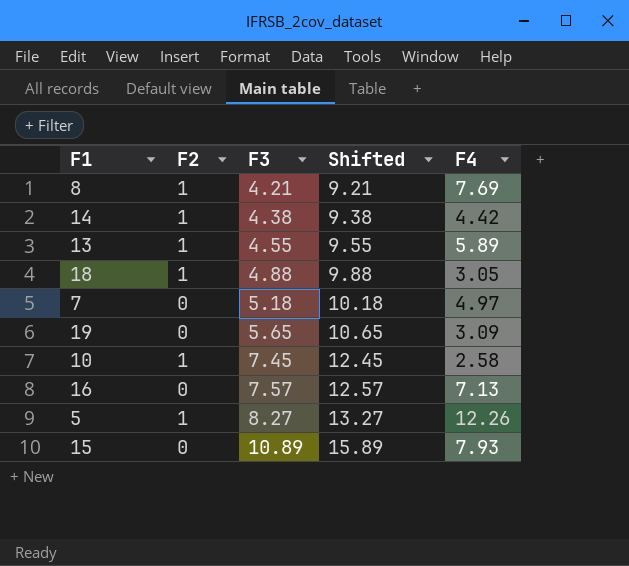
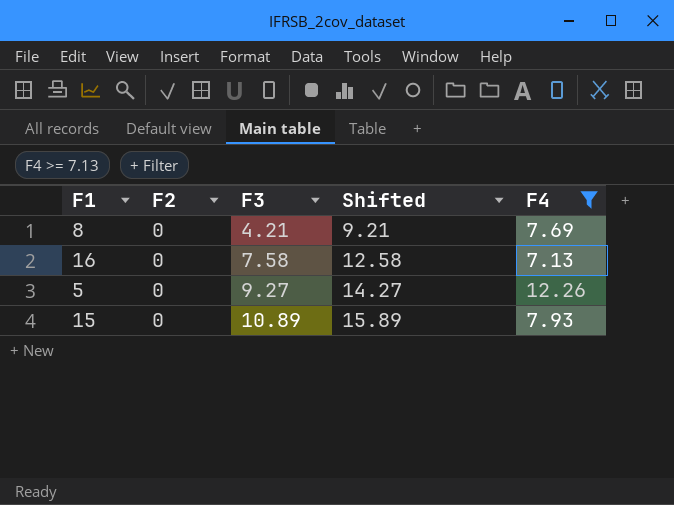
filter: none -> F4 >= 7.13
8 | F2: 1 -> 0
16 | F3: 7.57 -> 7.58
16 | Shifted: 12.57 -> 12.58
5 | F2: 1 -> 0
5 | F3: 8.27 -> 9.27
5 | Shifted: 13.27 -> 14.27

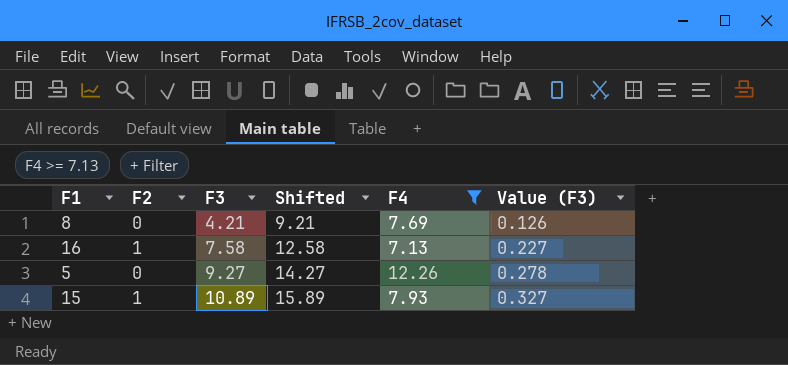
column Value (F3) | formula: none -> [F3] * 0.03
16 | F2: 0 -> 1
15 | F2: 0 -> 1

